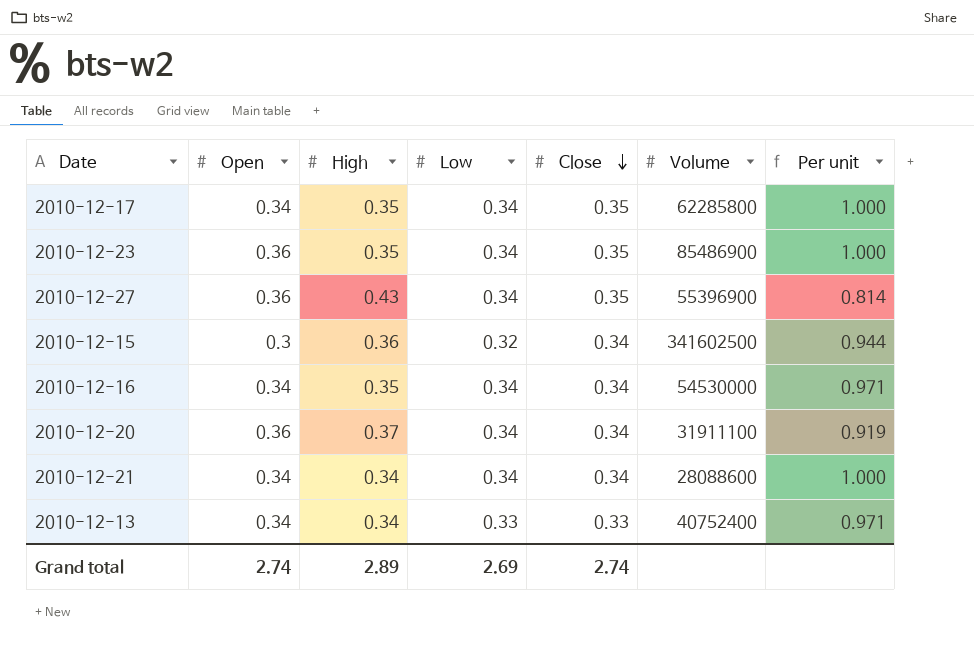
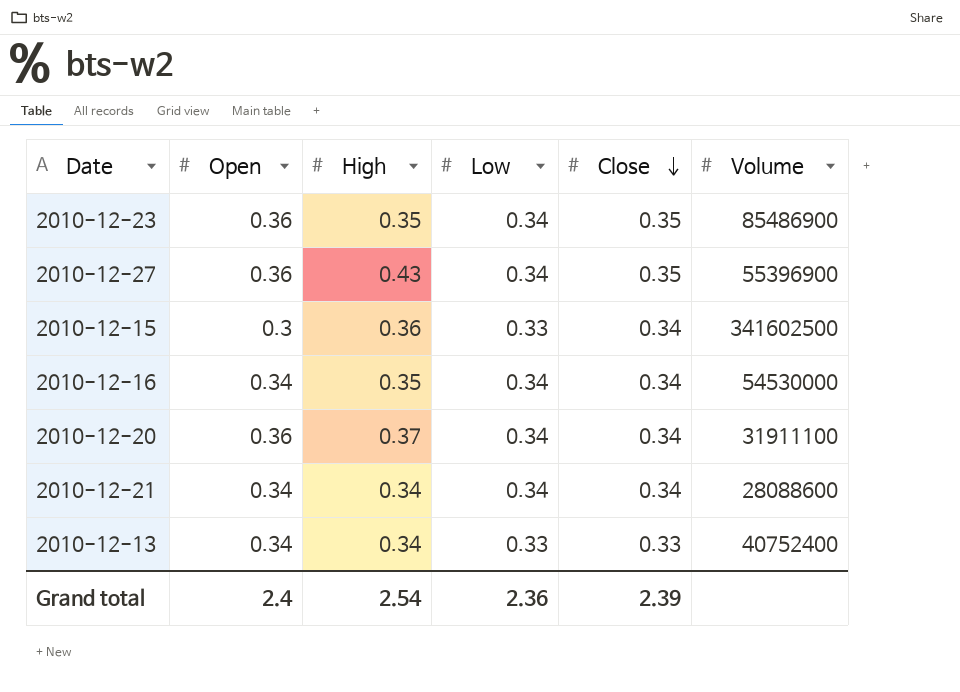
column Per unit | formula: [Close] / [High] -> none
row 2010-12-17: 0.34 | 0.35 | 0.34 | 0.35 | 62285800 | 1.000 -> none
2010-12-15 | Low: 0.32 -> 0.33
Grand total | Open: 2.74 -> 2.4
Grand total | High: 2.89 -> 2.54
Grand total | Low: 2.69 -> 2.36
Grand total | Close: 2.74 -> 2.39

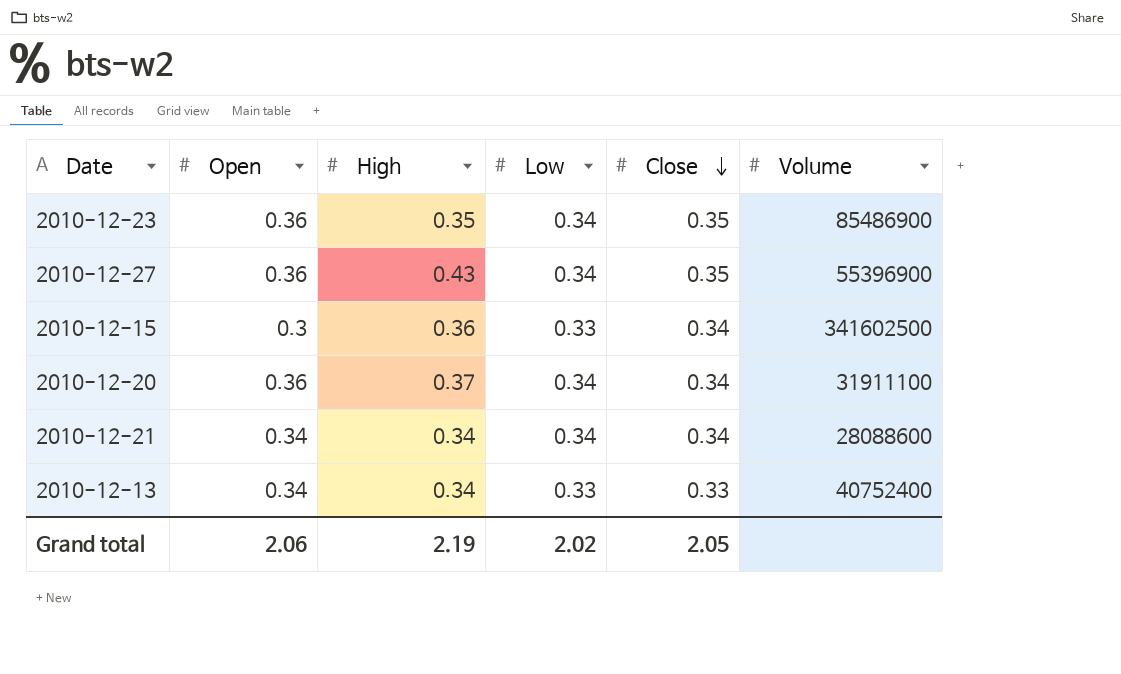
row 2010-12-16: 0.34 | 0.35 | 0.34 | 0.34 | 54530000 -> none
Grand total | Open: 2.4 -> 2.06
Grand total | High: 2.54 -> 2.19
Grand total | Low: 2.36 -> 2.02
Grand total | Close: 2.39 -> 2.05

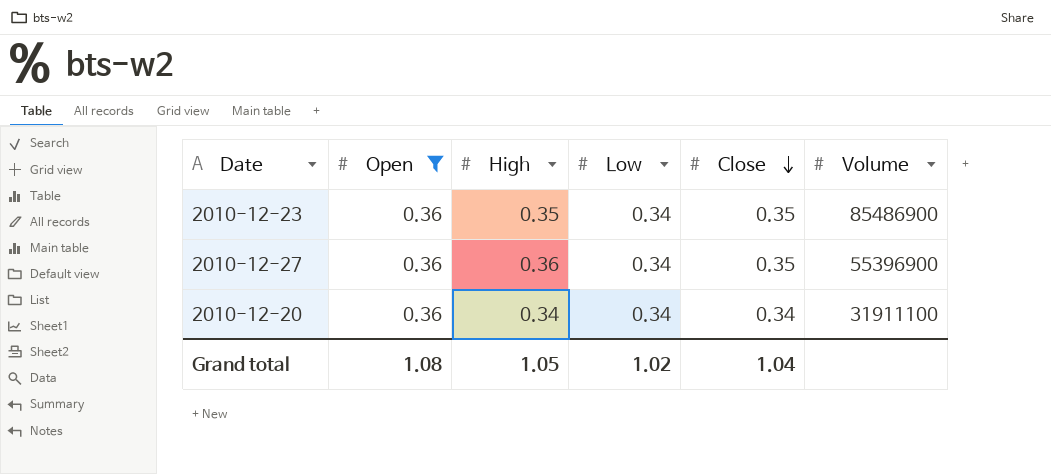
filter: none -> Open = 0.36
2010-12-27 | High: 0.43 -> 0.36
2010-12-20 | High: 0.37 -> 0.34
Grand total | Open: 2.06 -> 1.08
Grand total | High: 2.19 -> 1.05
Grand total | Low: 2.02 -> 1.02
Grand total | Close: 2.05 -> 1.04

